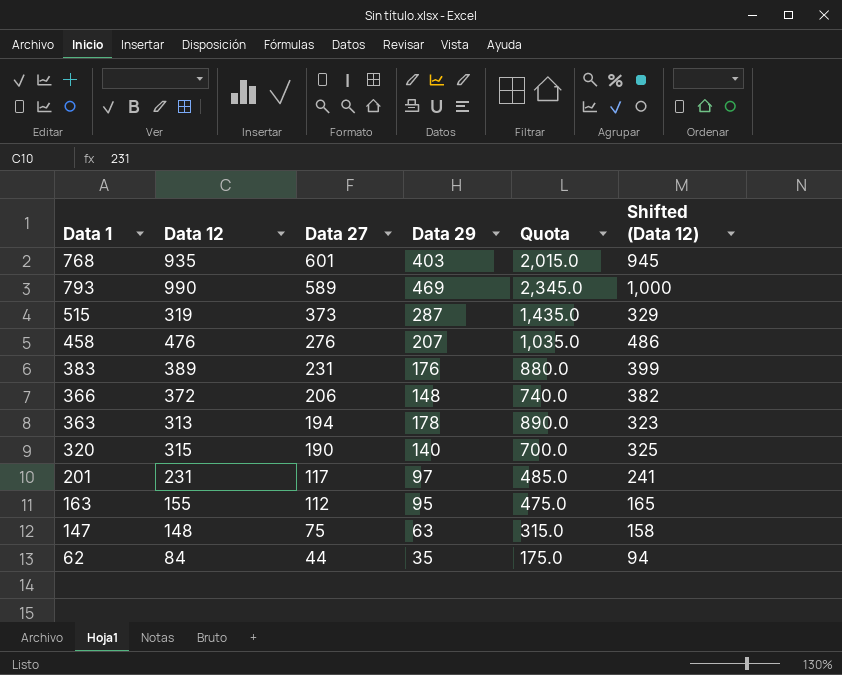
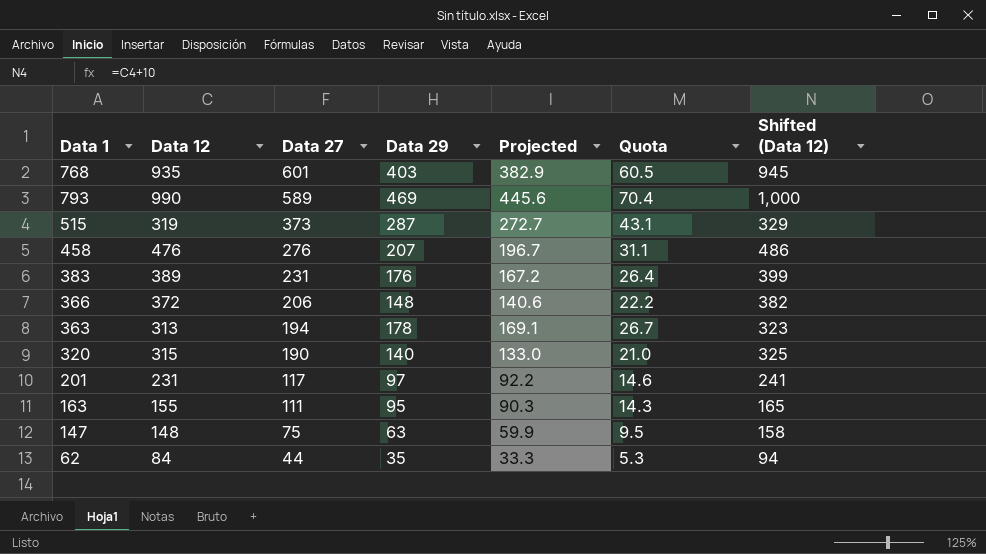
column Projected | formula: none -> [Data 29] * 0.95
column Quota | formula: [Data 29] * 5 -> [Data 29] * 0.15
163 | Data 27: 112 -> 111

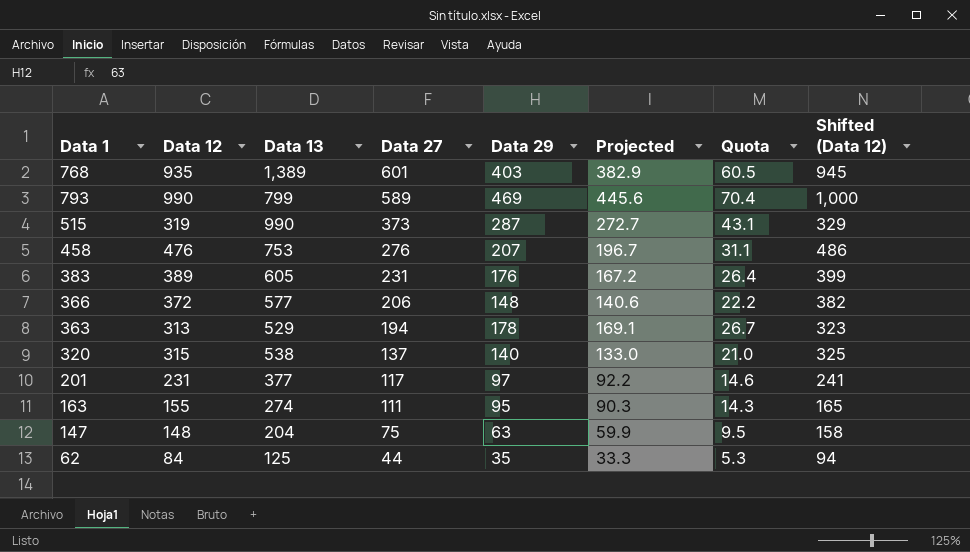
column Data 13 | position: none -> 3
320 | Data 27: 190 -> 137

